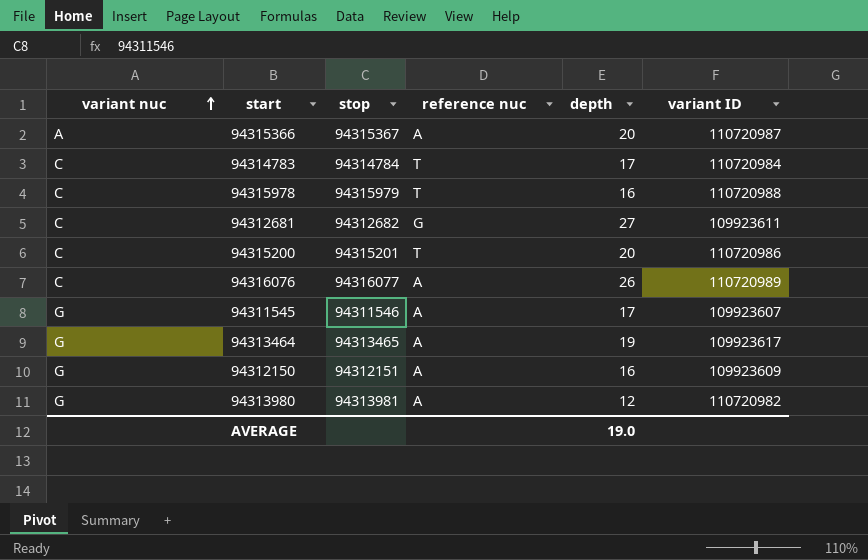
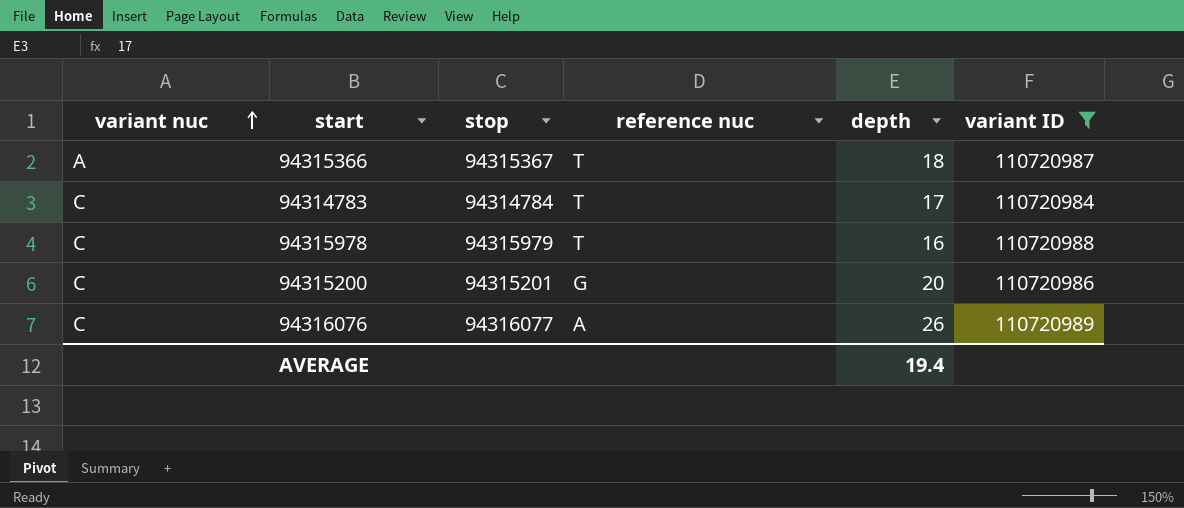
filter: none -> variant ID >= 110720984
94315366 | reference nuc: A -> T
94315366 | depth: 20 -> 18
94315200 | reference nuc: T -> G
AVERAGE | depth: 19.0 -> 19.4

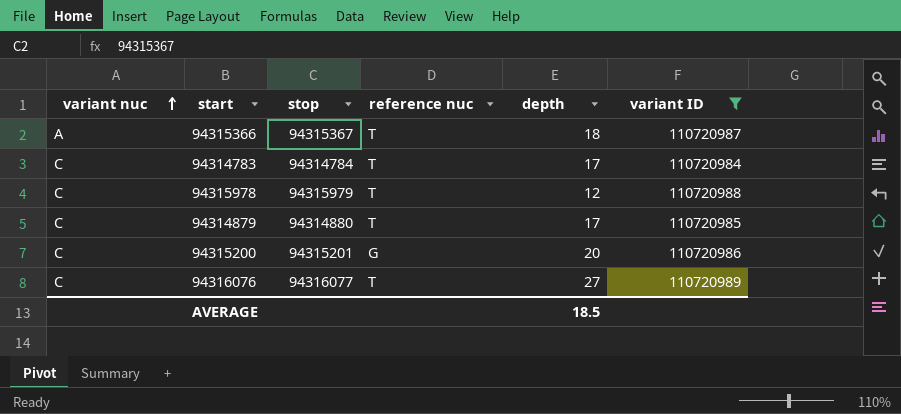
94315978 | depth: 16 -> 12
row 94314879: none -> C | 94314880 | T | 17 | 110720985
94316076 | reference nuc: A -> T
94316076 | depth: 26 -> 27
AVERAGE | depth: 19.4 -> 18.5

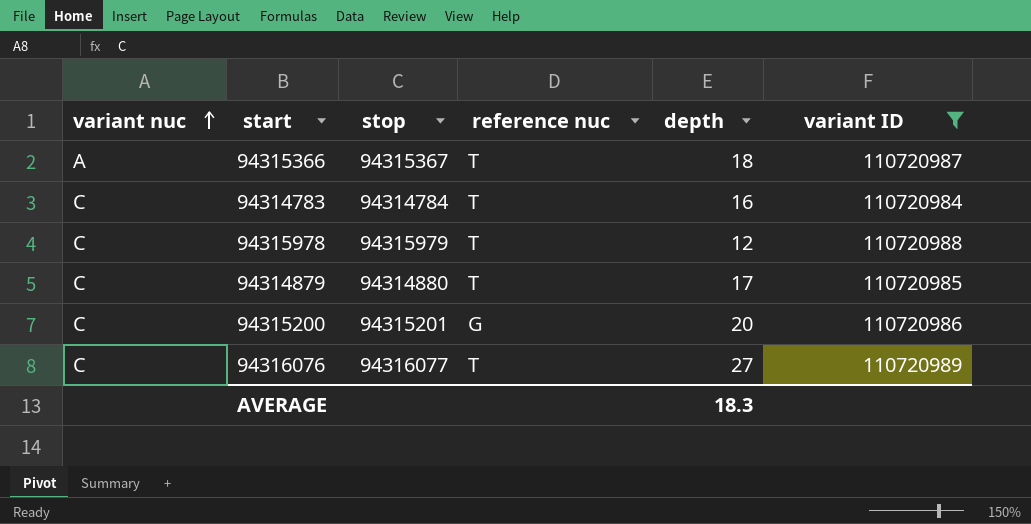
94314783 | depth: 17 -> 16
AVERAGE | depth: 18.5 -> 18.3

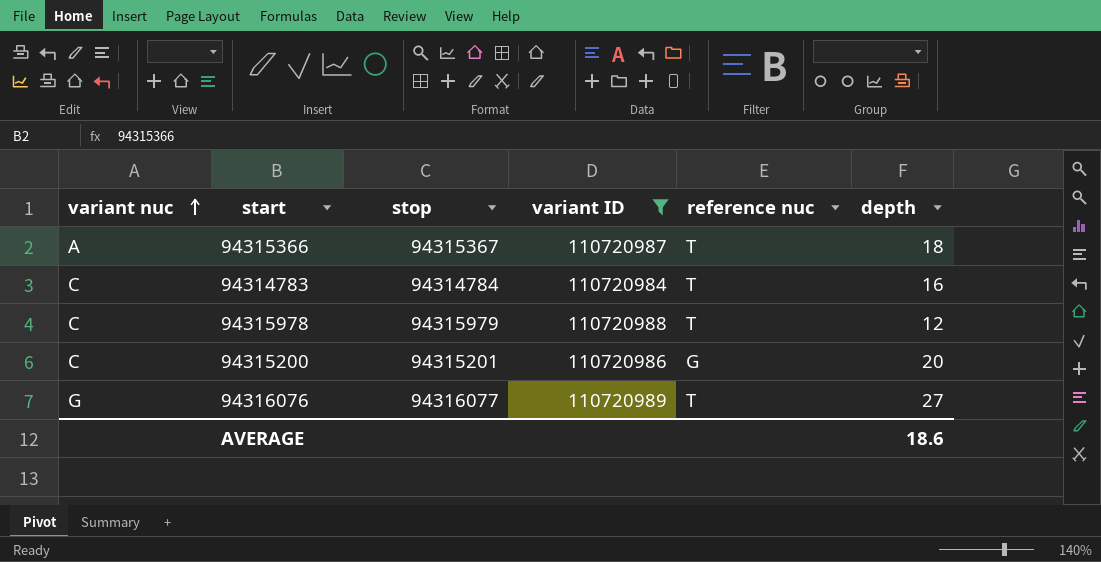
column variant ID | position: 6 -> 4
row 94314879: C | 94314880 | T | 17 | 110720985 -> none
94316076 | variant nuc: C -> G
AVERAGE | depth: 18.3 -> 18.6

